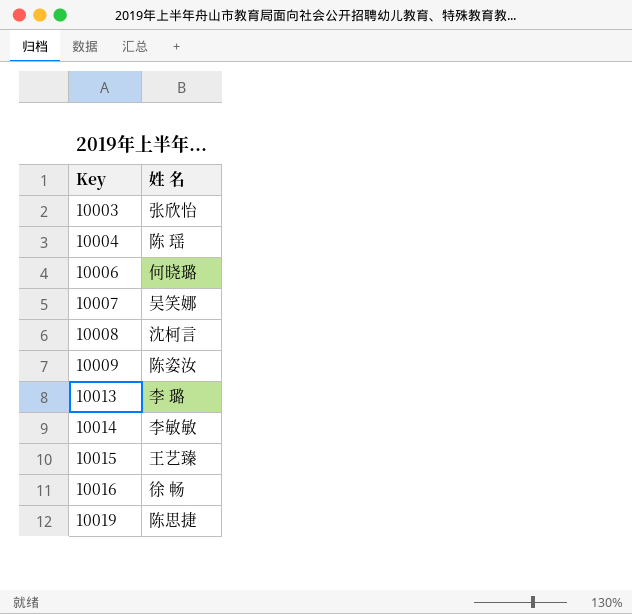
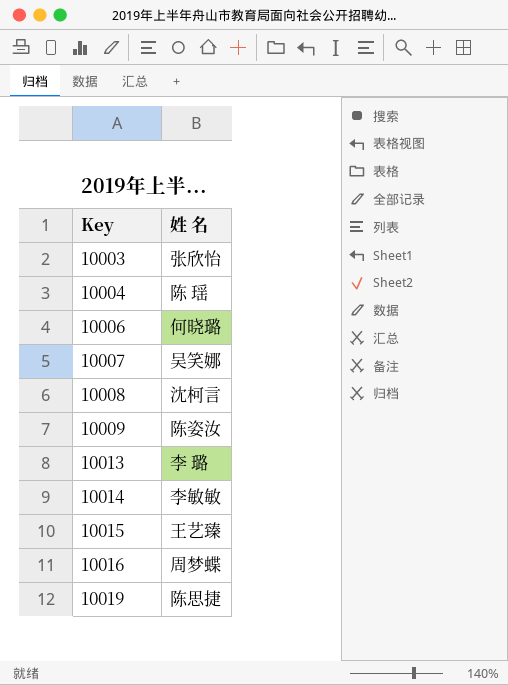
10016 | 姓 名: 徐 畅 -> 周梦蝶

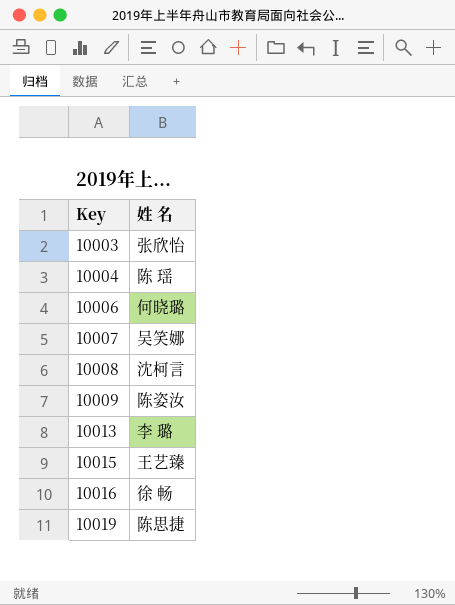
row 10014: 李敏敏 -> none
10016 | 姓 名: 周梦蝶 -> 徐 畅

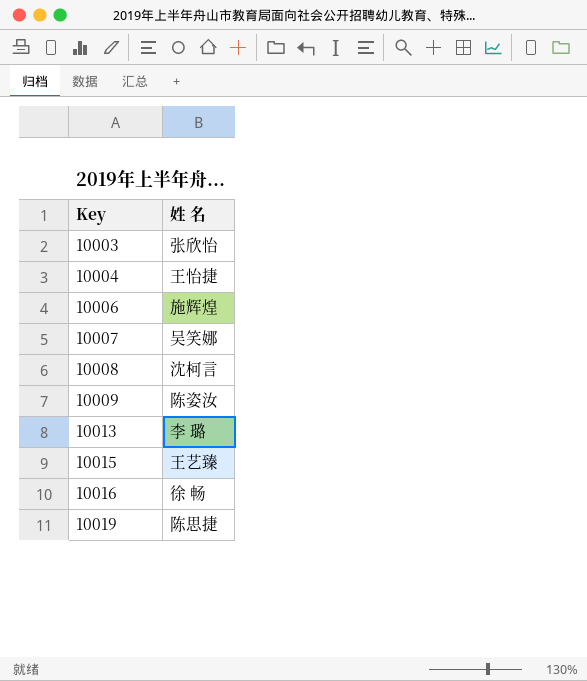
10004 | 姓 名: 陈 瑶 -> 王怡捷
10006 | 姓 名: 何晓璐 -> 施辉煌

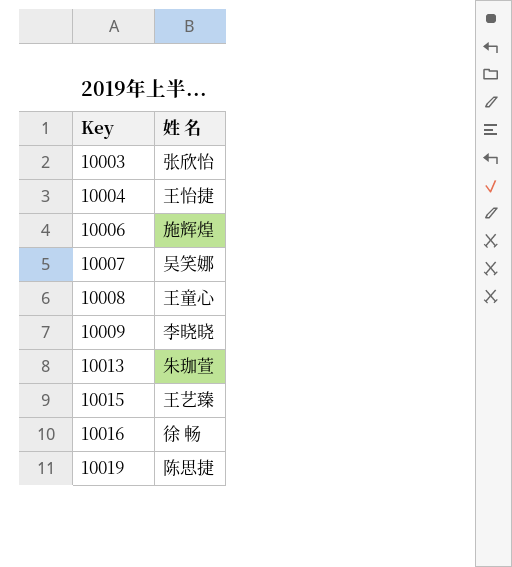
10008 | 姓 名: 沈柯言 -> 王童心
10009 | 姓 名: 陈姿汝 -> 李晓晓
10013 | 姓 名: 李 璐 -> 朱珈萱

